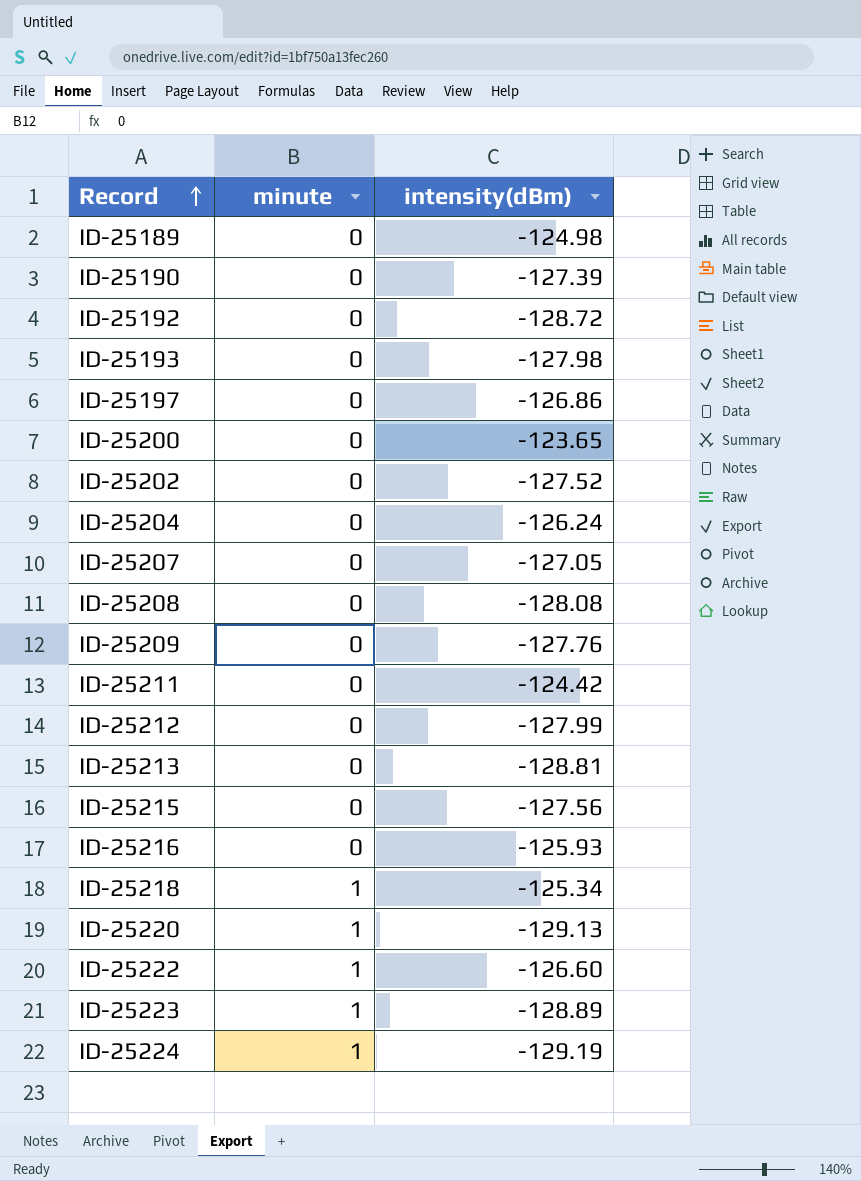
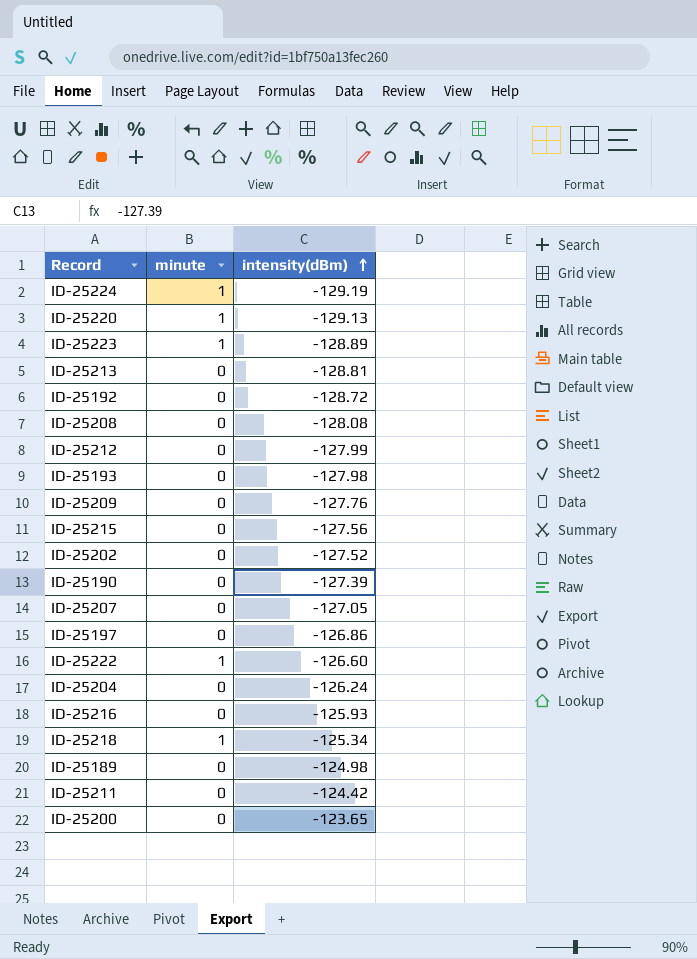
row order: Record ascending -> intensity(dBm) ascending

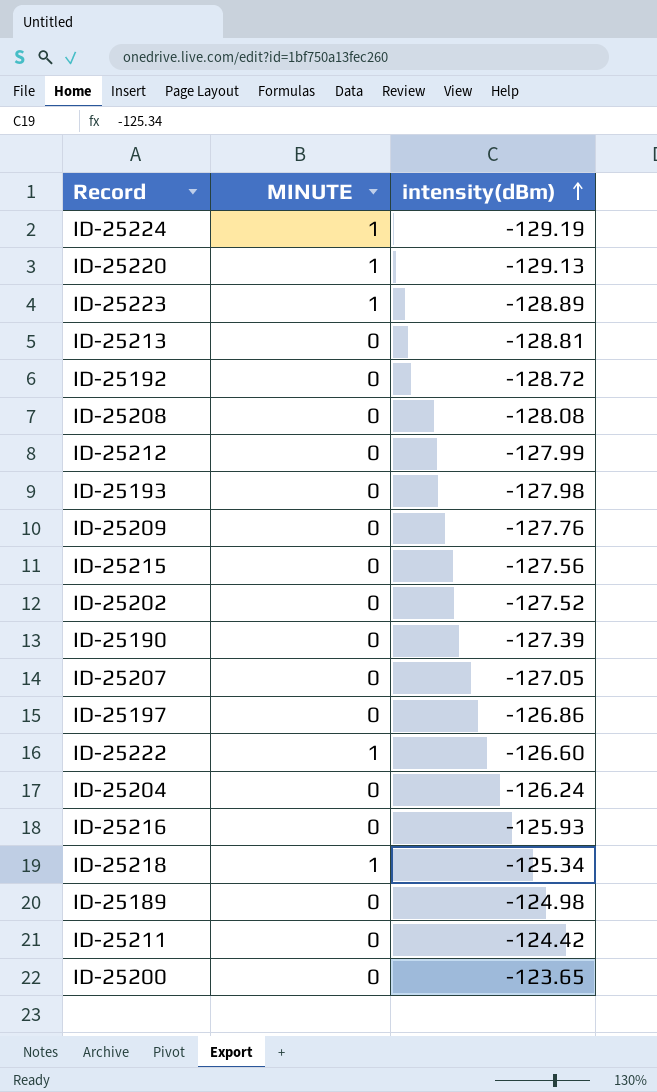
column name: minute -> MINUTE

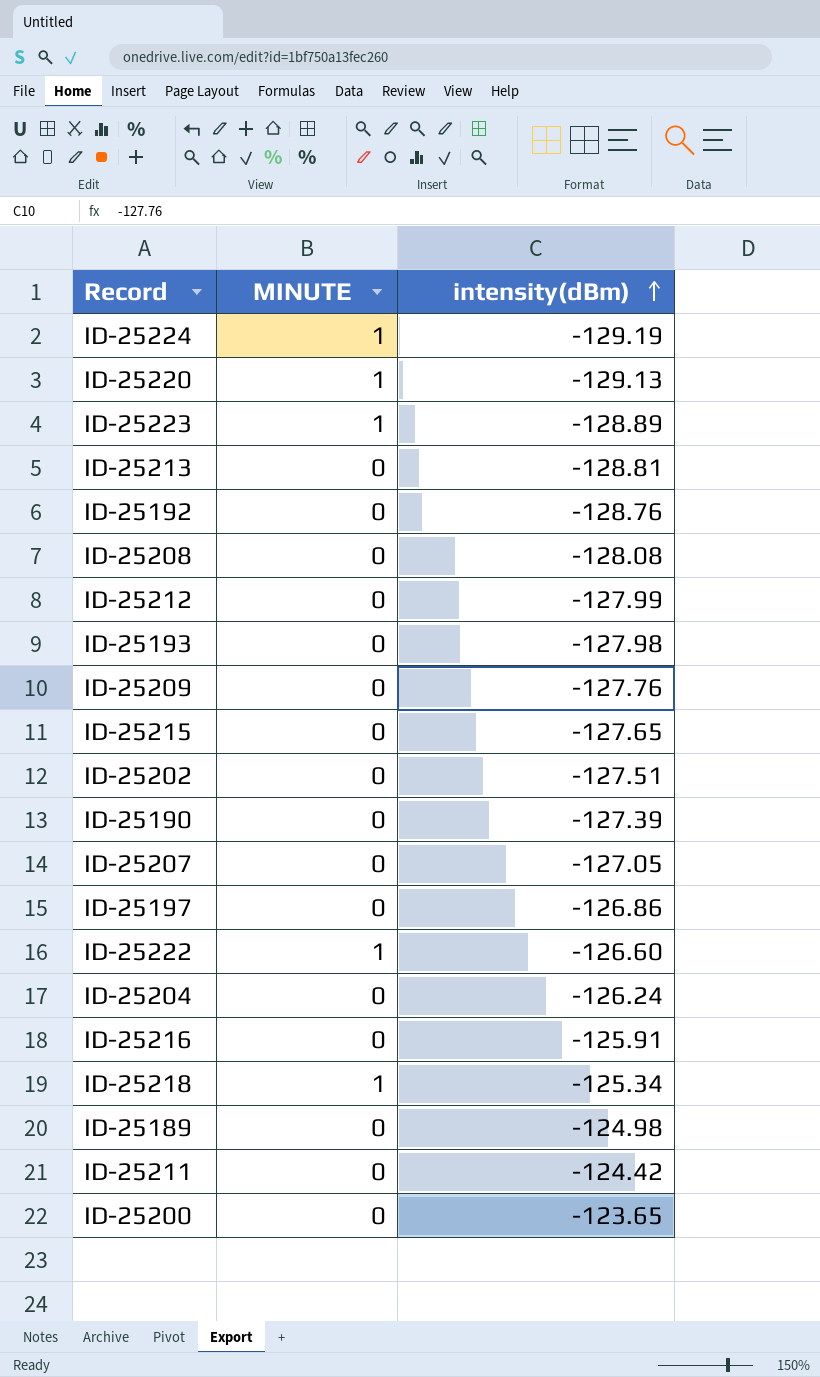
ID-25192 | intensity(dBm): -128.72 -> -128.76
ID-25215 | intensity(dBm): -127.56 -> -127.65
ID-25202 | intensity(dBm): -127.52 -> -127.51
ID-25216 | intensity(dBm): -125.93 -> -125.91

